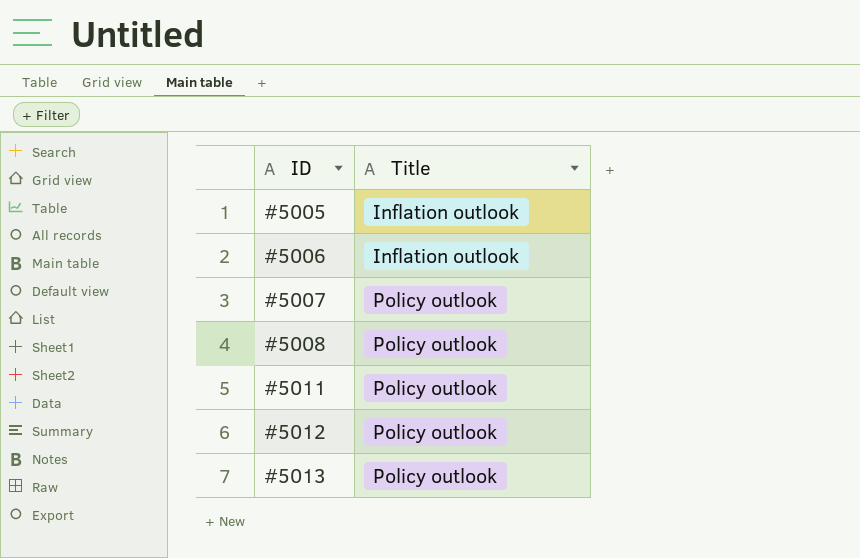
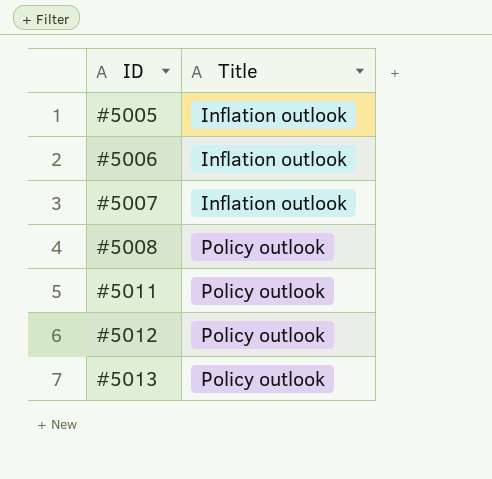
#5007 | Title: Policy outlook -> Inflation outlook

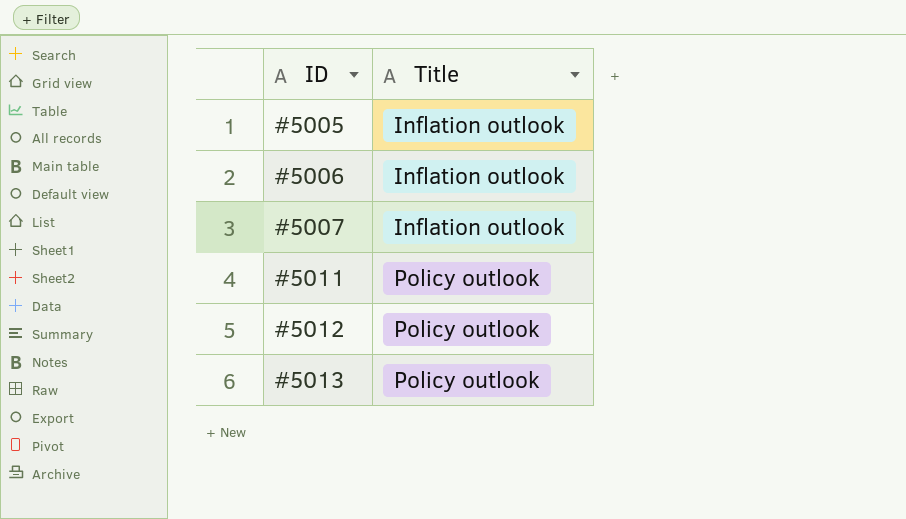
row #5008: Policy outlook -> none

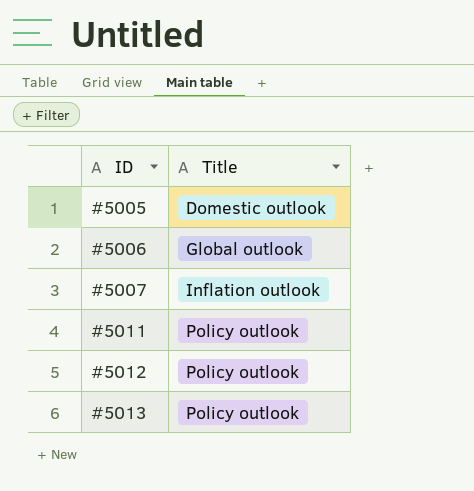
#5005 | Title: Inflation outlook -> Domestic outlook
#5006 | Title: Inflation outlook -> Global outlook

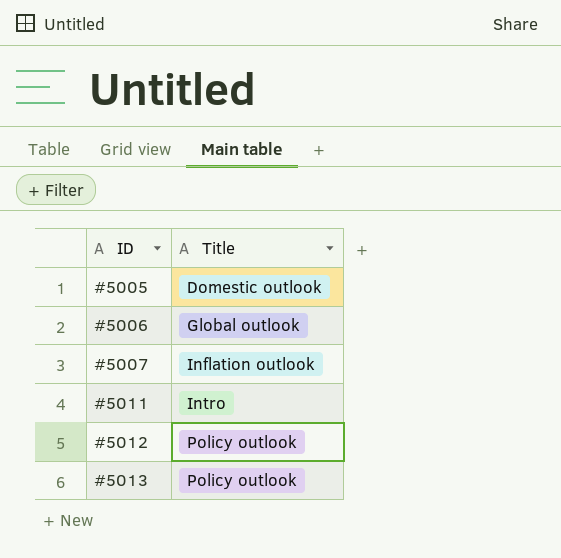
#5011 | Title: Policy outlook -> Intro

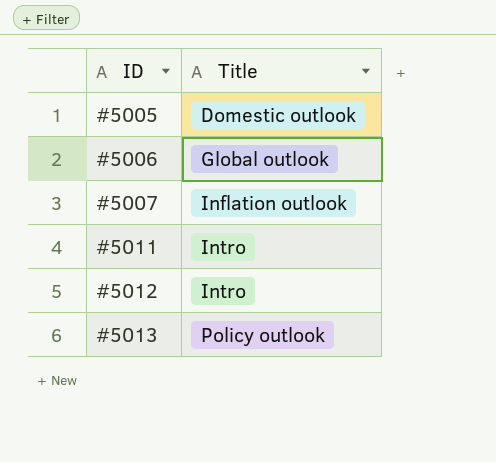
#5012 | Title: Policy outlook -> Intro

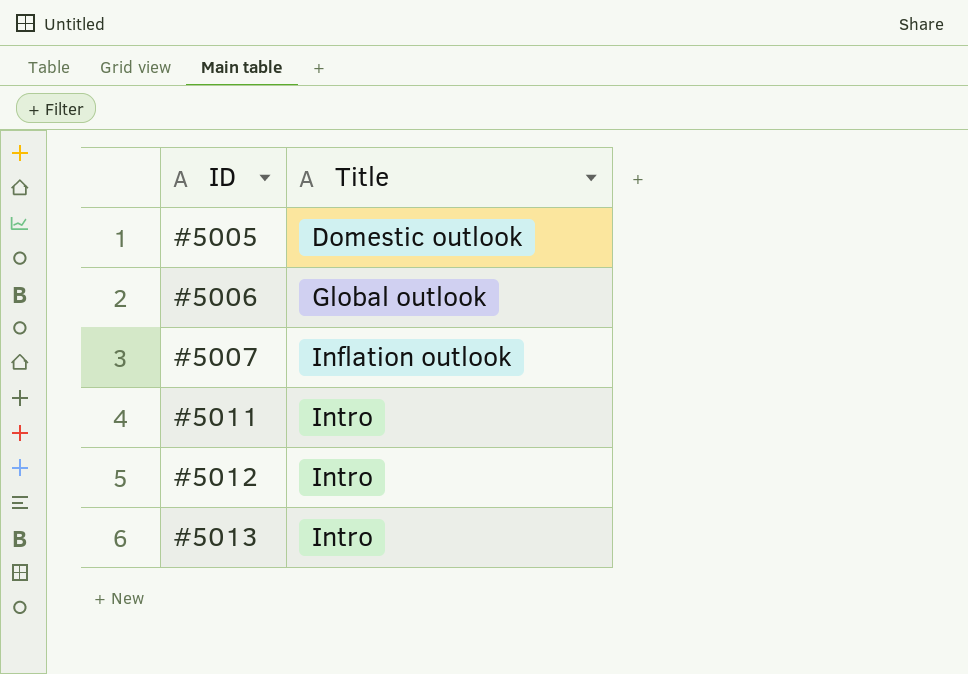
#5013 | Title: Policy outlook -> Intro

